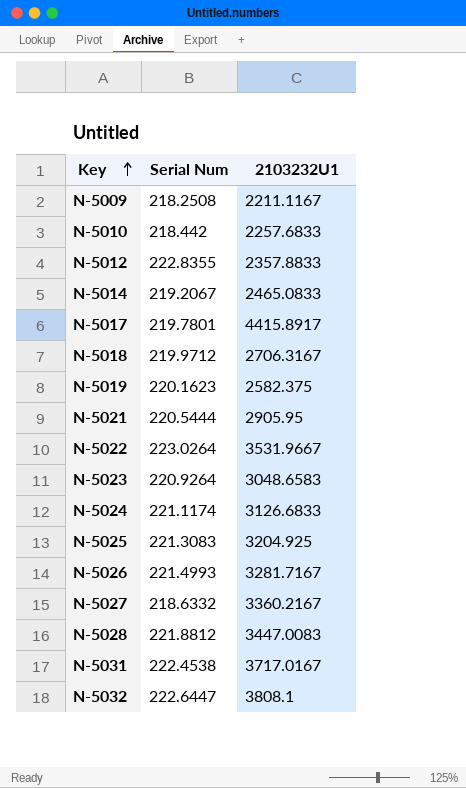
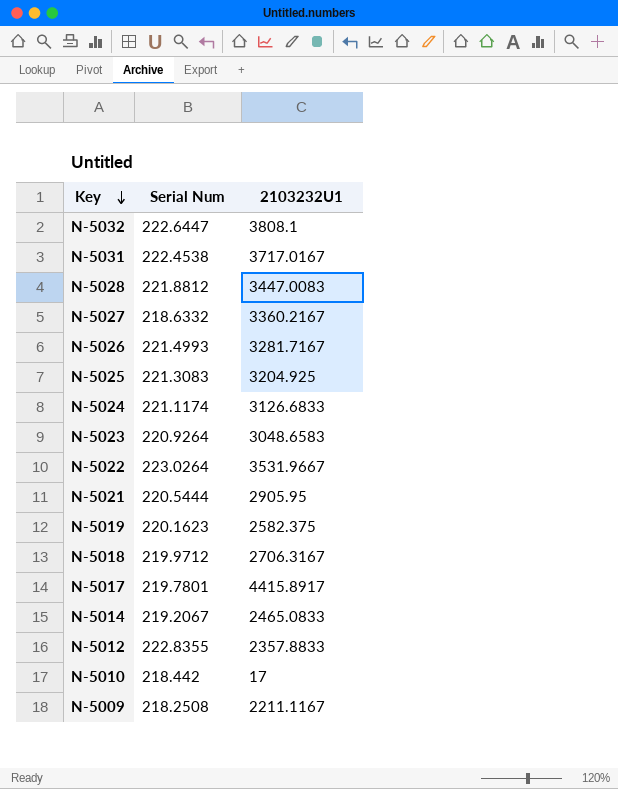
row order: Key ascending -> Key descending
N-5010 | 2103232U1: 2257.6833 -> 17

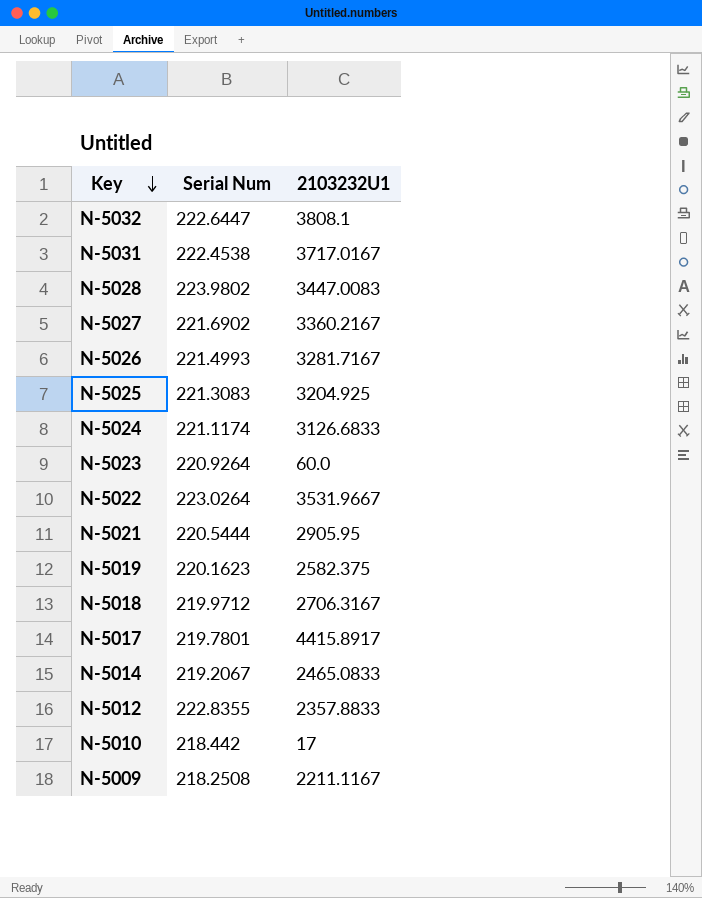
N-5028 | Serial Num: 221.8812 -> 223.9802
N-5027 | Serial Num: 218.6332 -> 221.6902
N-5023 | 2103232U1: 3048.6583 -> 60.0

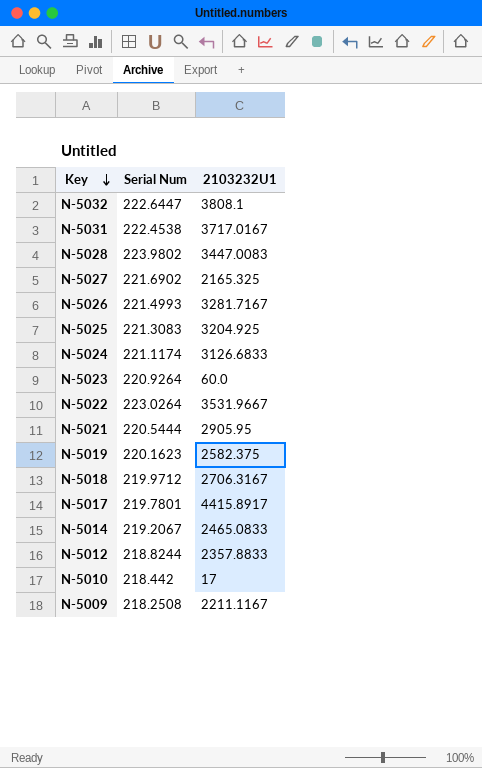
N-5027 | 2103232U1: 3360.2167 -> 2165.325
N-5012 | Serial Num: 222.8355 -> 218.8244

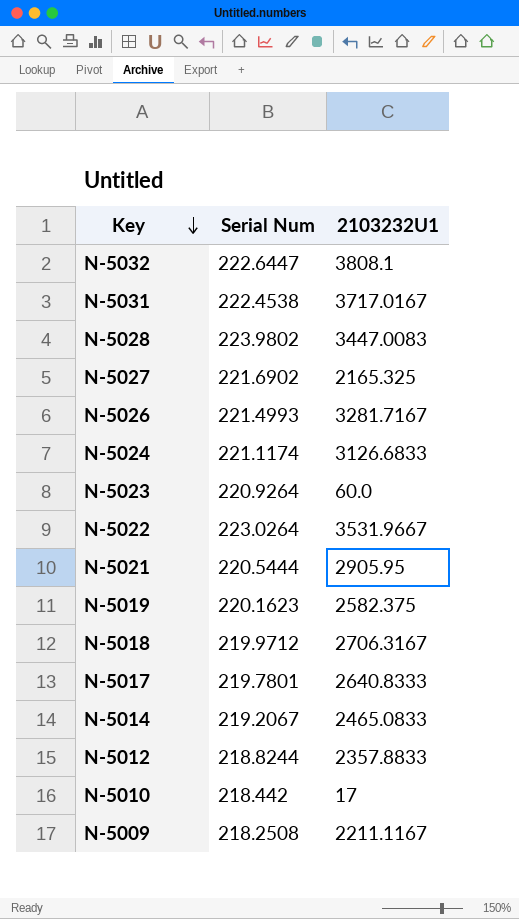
row N-5025: 221.3083 | 3204.925 -> none
N-5017 | 2103232U1: 4415.8917 -> 2640.8333

